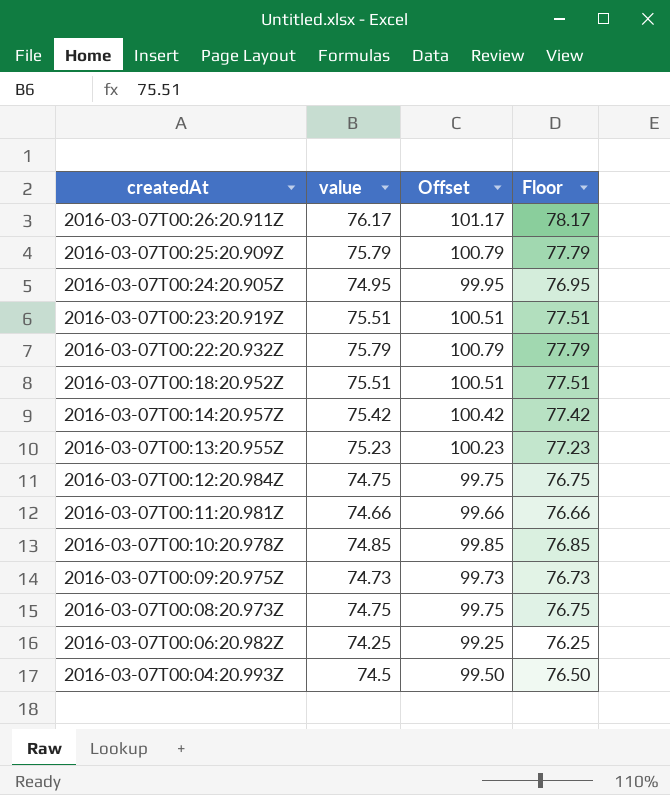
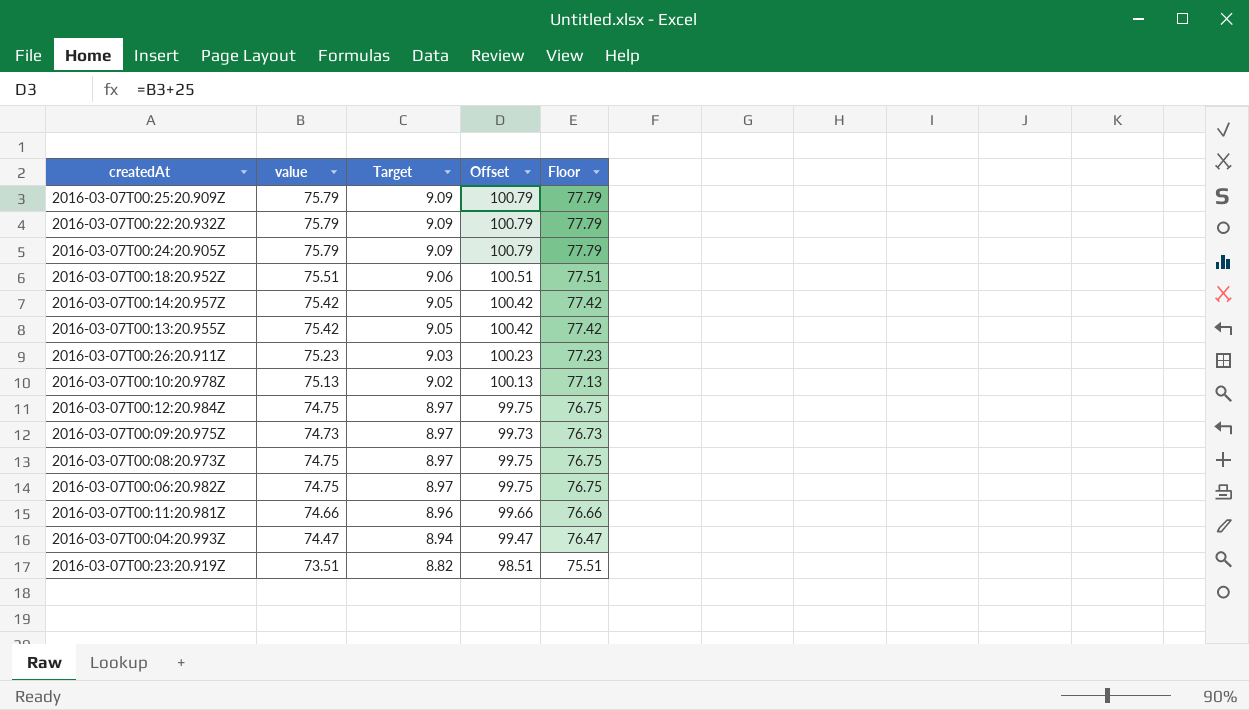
row order: createdAt descending -> Target descending
column Target | formula: none -> [value] * 0.12
2016-03-07T00:24:20.905Z | value: 74.95 -> 75.79
2016-03-07T00:24:20.905Z | Offset: 99.95 -> 100.79
2016-03-07T00:24:20.905Z | Floor: 76.95 -> 77.79
2016-03-07T00:13:20.955Z | value: 75.23 -> 75.42
2016-03-07T00:13:20.955Z | Offset: 100.23 -> 100.42
2016-03-07T00:13:20.955Z | Floor: 77.23 -> 77.42
2016-03-07T00:26:20.911Z | value: 76.17 -> 75.23
2016-03-07T00:26:20.911Z | Offset: 101.17 -> 100.23
2016-03-07T00:26:20.911Z | Floor: 78.17 -> 77.23
2016-03-07T00:10:20.978Z | value: 74.85 -> 75.13
2016-03-07T00:10:20.978Z | Offset: 99.85 -> 100.13
2016-03-07T00:10:20.978Z | Floor: 76.85 -> 77.13
2016-03-07T00:06:20.982Z | value: 74.25 -> 74.75
2016-03-07T00:06:20.982Z | Offset: 99.25 -> 99.75
2016-03-07T00:06:20.982Z | Floor: 76.25 -> 76.75
2016-03-07T00:04:20.993Z | value: 74.5 -> 74.47
2016-03-07T00:04:20.993Z | Offset: 99.50 -> 99.47
2016-03-07T00:04:20.993Z | Floor: 76.50 -> 76.47
2016-03-07T00:23:20.919Z | value: 75.51 -> 73.51
2016-03-07T00:23:20.919Z | Offset: 100.51 -> 98.51
2016-03-07T00:23:20.919Z | Floor: 77.51 -> 75.51

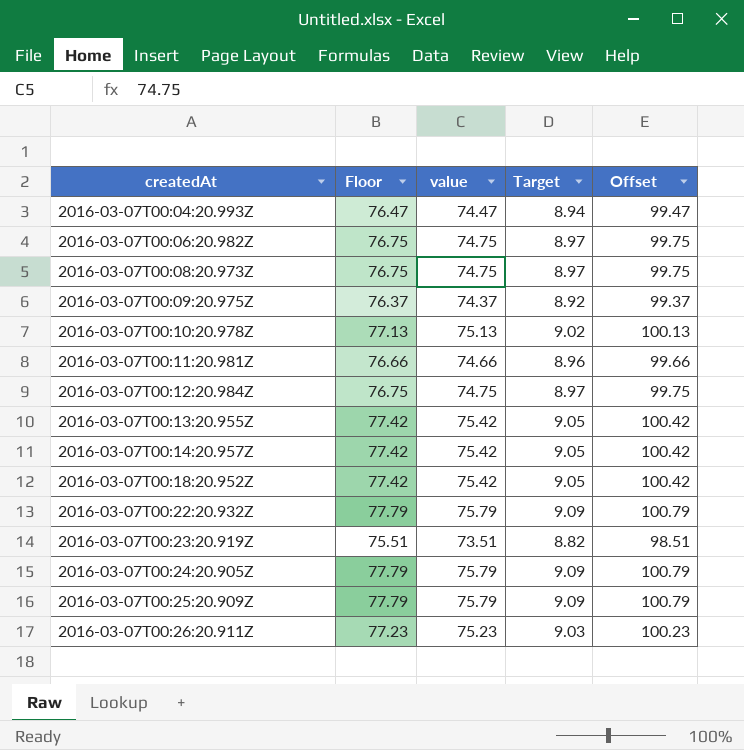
row order: Target descending -> createdAt ascending
column Floor | position: 5 -> 2
2016-03-07T00:09:20.975Z | Floor: 76.73 -> 76.37
2016-03-07T00:09:20.975Z | value: 74.73 -> 74.37
2016-03-07T00:09:20.975Z | Target: 8.97 -> 8.92
2016-03-07T00:09:20.975Z | Offset: 99.73 -> 99.37
2016-03-07T00:18:20.952Z | Floor: 77.51 -> 77.42
2016-03-07T00:18:20.952Z | value: 75.51 -> 75.42
2016-03-07T00:18:20.952Z | Target: 9.06 -> 9.05
2016-03-07T00:18:20.952Z | Offset: 100.51 -> 100.42

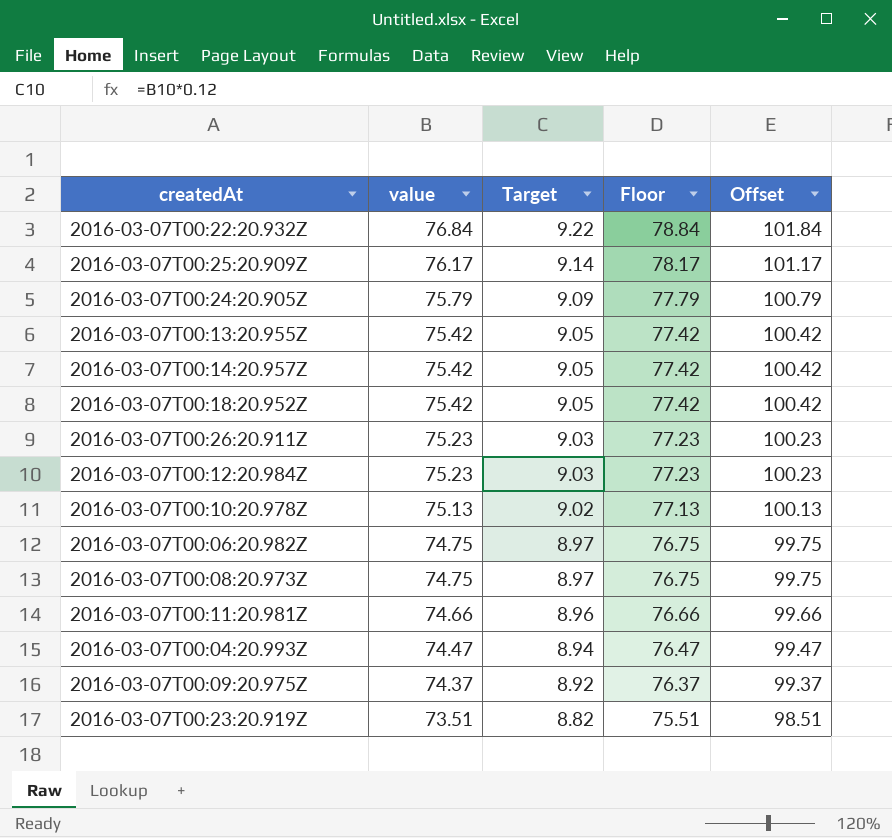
row order: createdAt ascending -> value descending
column Floor | position: 2 -> 4
2016-03-07T00:22:20.932Z | value: 75.79 -> 76.84
2016-03-07T00:22:20.932Z | Target: 9.09 -> 9.22
2016-03-07T00:22:20.932Z | Floor: 77.79 -> 78.84
2016-03-07T00:22:20.932Z | Offset: 100.79 -> 101.84
2016-03-07T00:25:20.909Z | value: 75.79 -> 76.17
2016-03-07T00:25:20.909Z | Target: 9.09 -> 9.14
2016-03-07T00:25:20.909Z | Floor: 77.79 -> 78.17
2016-03-07T00:25:20.909Z | Offset: 100.79 -> 101.17
2016-03-07T00:12:20.984Z | value: 74.75 -> 75.23
2016-03-07T00:12:20.984Z | Target: 8.97 -> 9.03
2016-03-07T00:12:20.984Z | Floor: 76.75 -> 77.23
2016-03-07T00:12:20.984Z | Offset: 99.75 -> 100.23

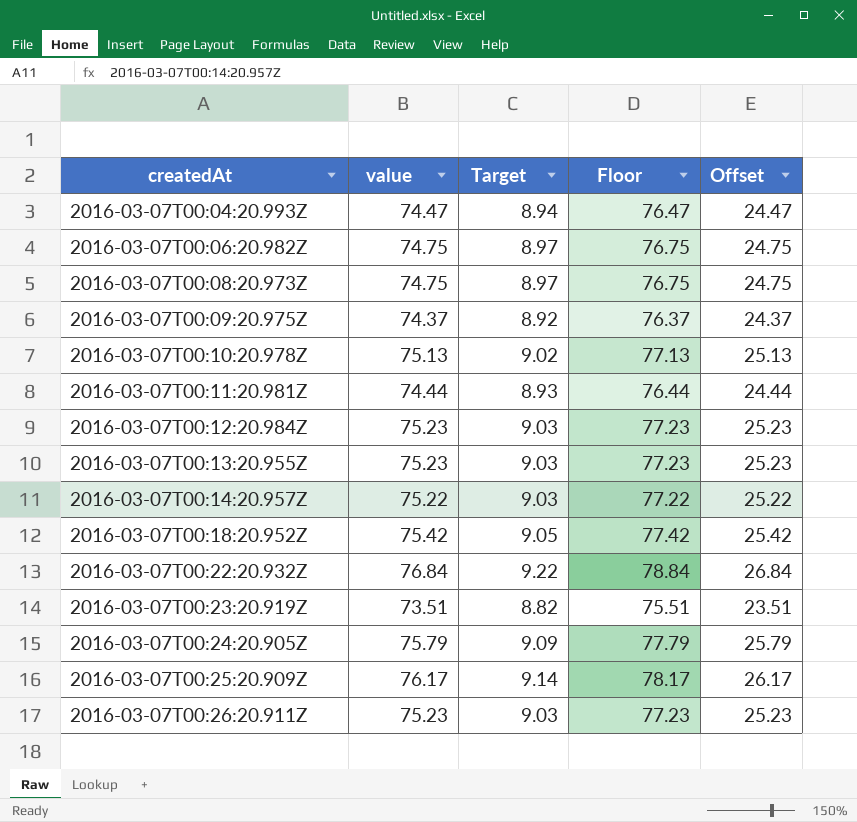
row order: value descending -> createdAt ascending
column Offset | formula: [value] + 25 -> [value] - 50
2016-03-07T00:11:20.981Z | value: 74.66 -> 74.44
2016-03-07T00:11:20.981Z | Target: 8.96 -> 8.93
2016-03-07T00:11:20.981Z | Floor: 76.66 -> 76.44
2016-03-07T00:13:20.955Z | value: 75.42 -> 75.23
2016-03-07T00:13:20.955Z | Target: 9.05 -> 9.03
2016-03-07T00:13:20.955Z | Floor: 77.42 -> 77.23
2016-03-07T00:14:20.957Z | value: 75.42 -> 75.22
2016-03-07T00:14:20.957Z | Target: 9.05 -> 9.03
2016-03-07T00:14:20.957Z | Floor: 77.42 -> 77.22

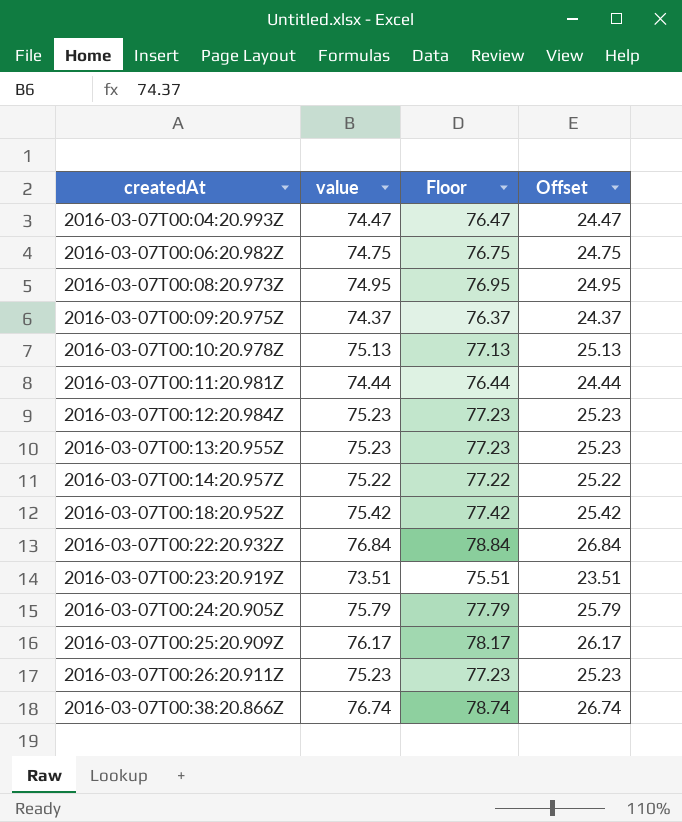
column Target | formula: [value] * 0.12 -> none
2016-03-07T00:08:20.973Z | value: 74.75 -> 74.95
2016-03-07T00:08:20.973Z | Floor: 76.75 -> 76.95
2016-03-07T00:08:20.973Z | Offset: 24.75 -> 24.95
row 2016-03-07T00:38:20.866Z: none -> 76.74 | 78.74 | 26.74

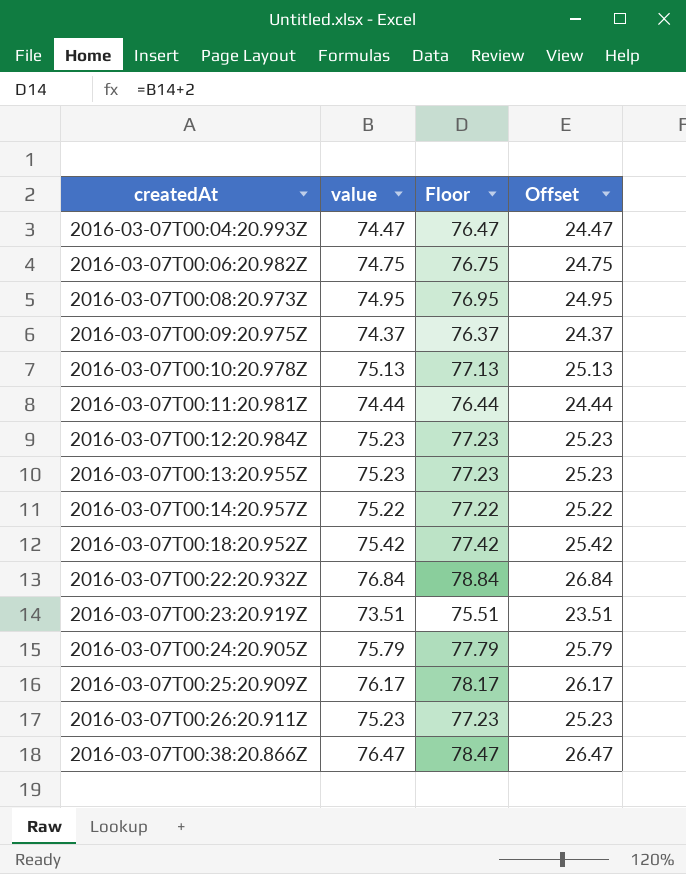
2016-03-07T00:38:20.866Z | value: 76.74 -> 76.47
2016-03-07T00:38:20.866Z | Floor: 78.74 -> 78.47
2016-03-07T00:38:20.866Z | Offset: 26.74 -> 26.47

